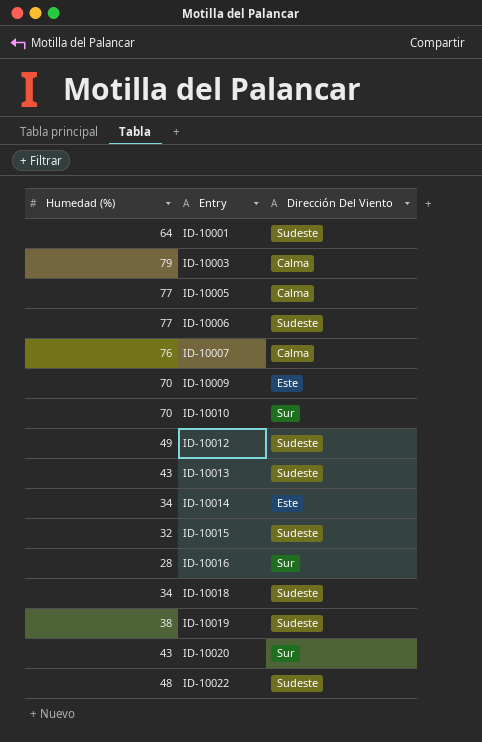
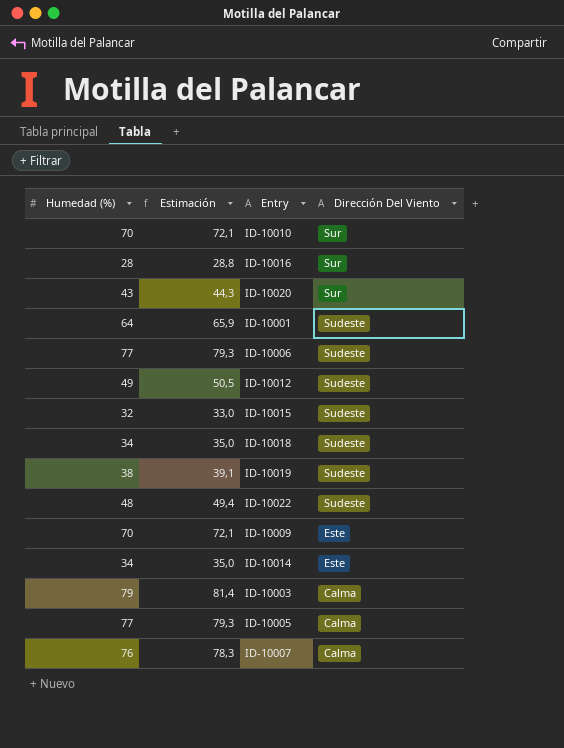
row order: Entry ascending -> Dirección Del Viento descending
column Estimación | formula: none -> [Humedad (%)] * 1,03
row ID-10013: 43 | Sudeste -> none

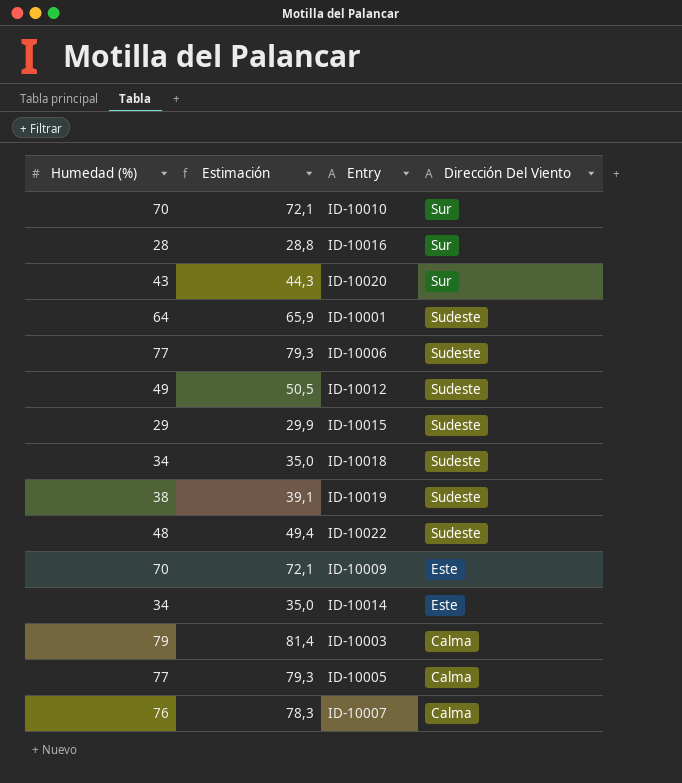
ID-10015 | Humedad (%): 32 -> 29
ID-10015 | Estimación: 33,0 -> 29,9

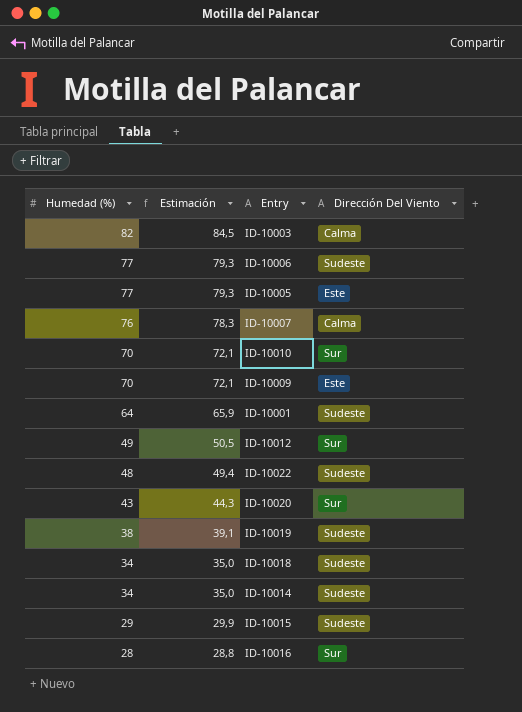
row order: Dirección Del Viento descending -> Humedad (%) descending
ID-10003 | Humedad (%): 79 -> 82
ID-10003 | Estimación: 81,4 -> 84,5
ID-10005 | Dirección Del Viento: Calma -> Este
ID-10012 | Dirección Del Viento: Sudeste -> Sur
ID-10014 | Dirección Del Viento: Este -> Sudeste

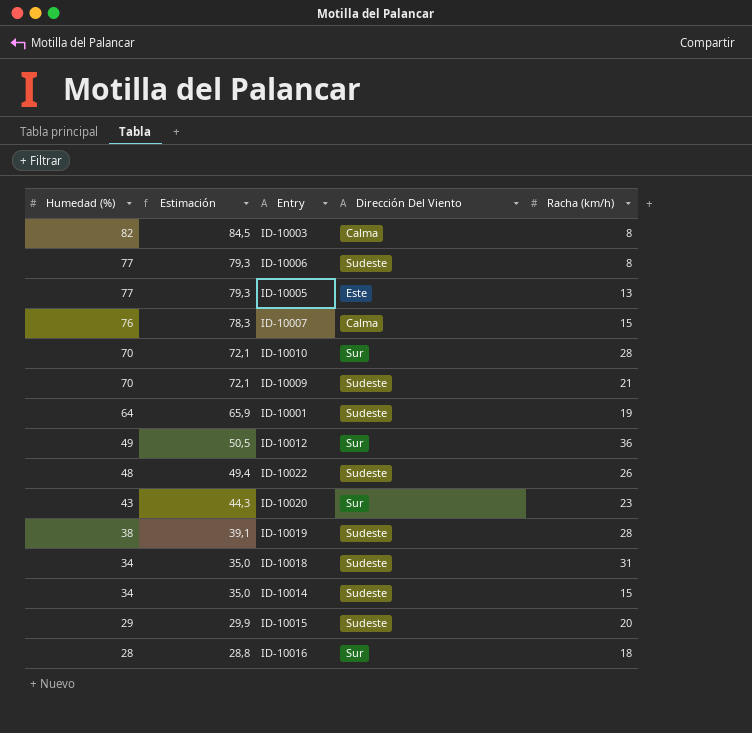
column Racha (km/h) | position: none -> 5
ID-10009 | Dirección Del Viento: Este -> Sudeste

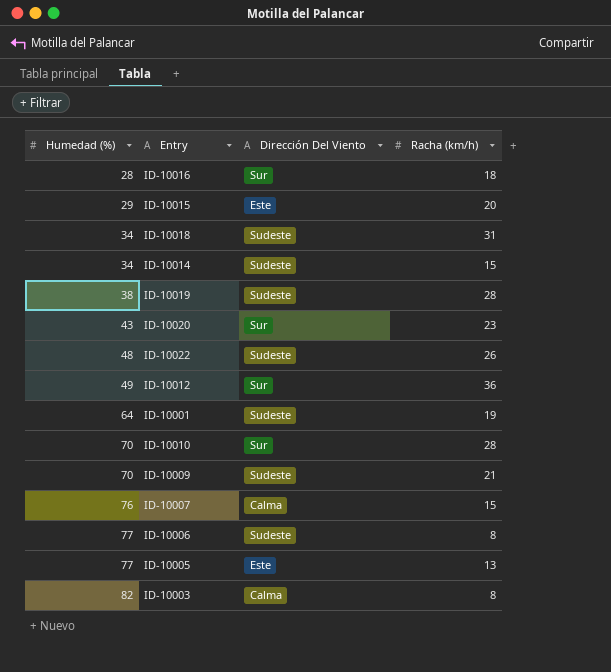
row order: Humedad (%) descending -> Humedad (%) ascending
column Estimación | formula: [Humedad (%)] * 1,03 -> none
ID-10015 | Dirección Del Viento: Sudeste -> Este

